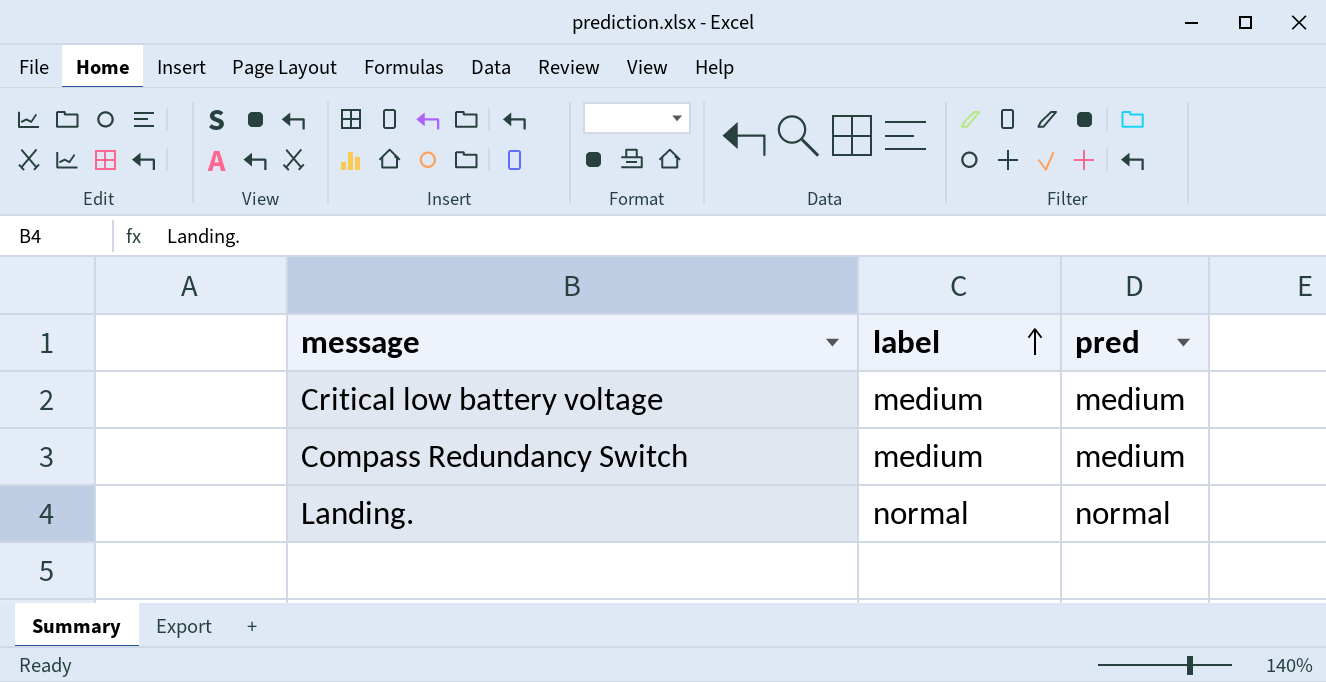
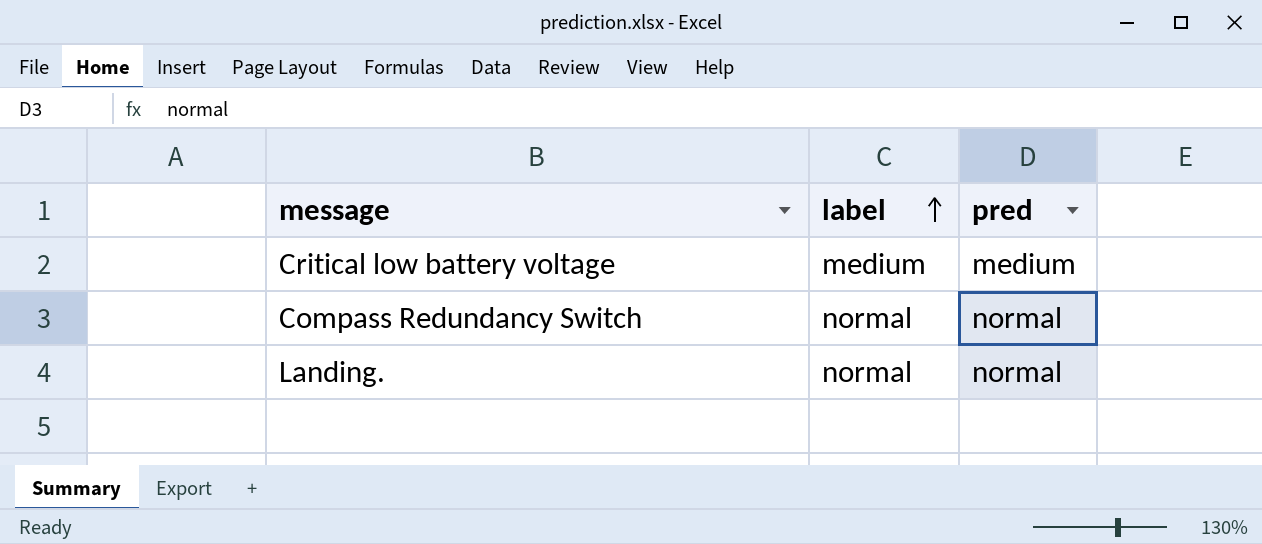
Compass Redundancy Switch | label: medium -> normal
Compass Redundancy Switch | pred: medium -> normal

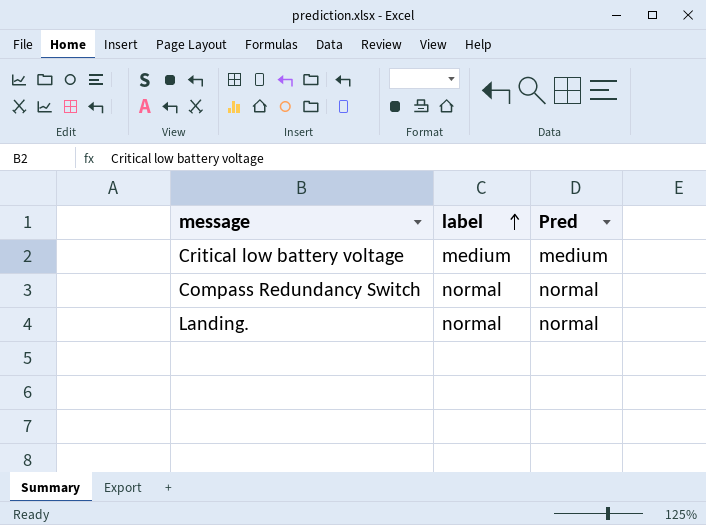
column name: pred -> Pred

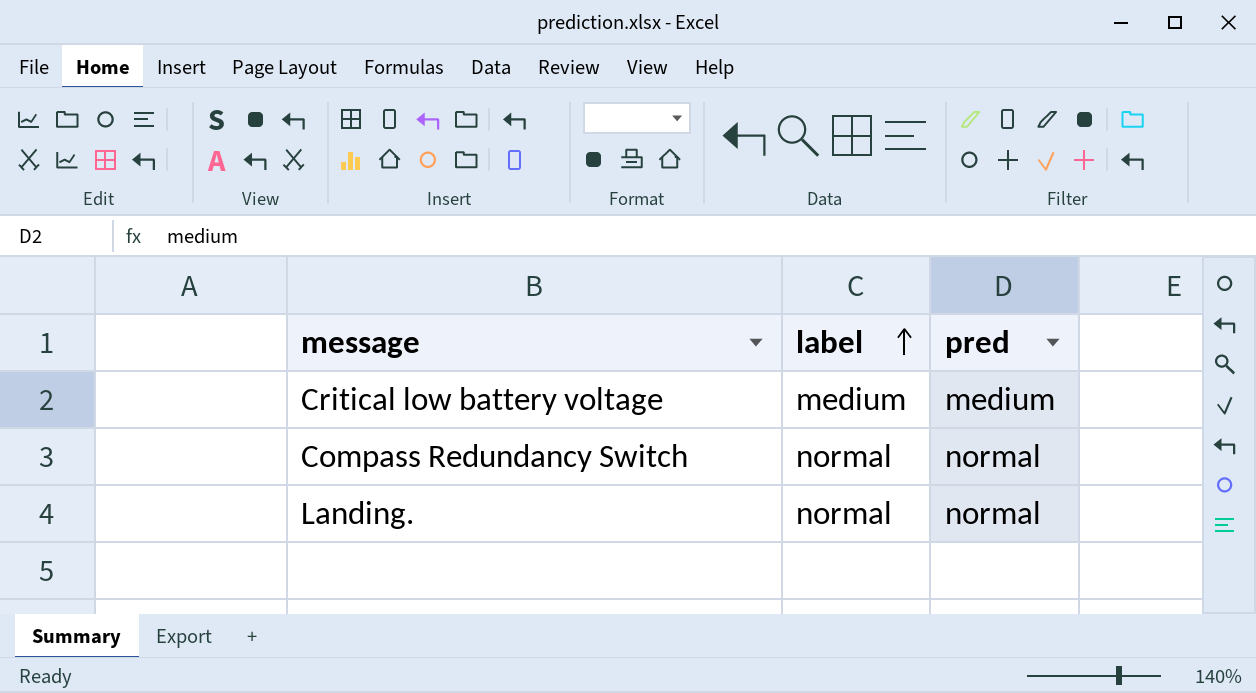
column name: Pred -> pred

